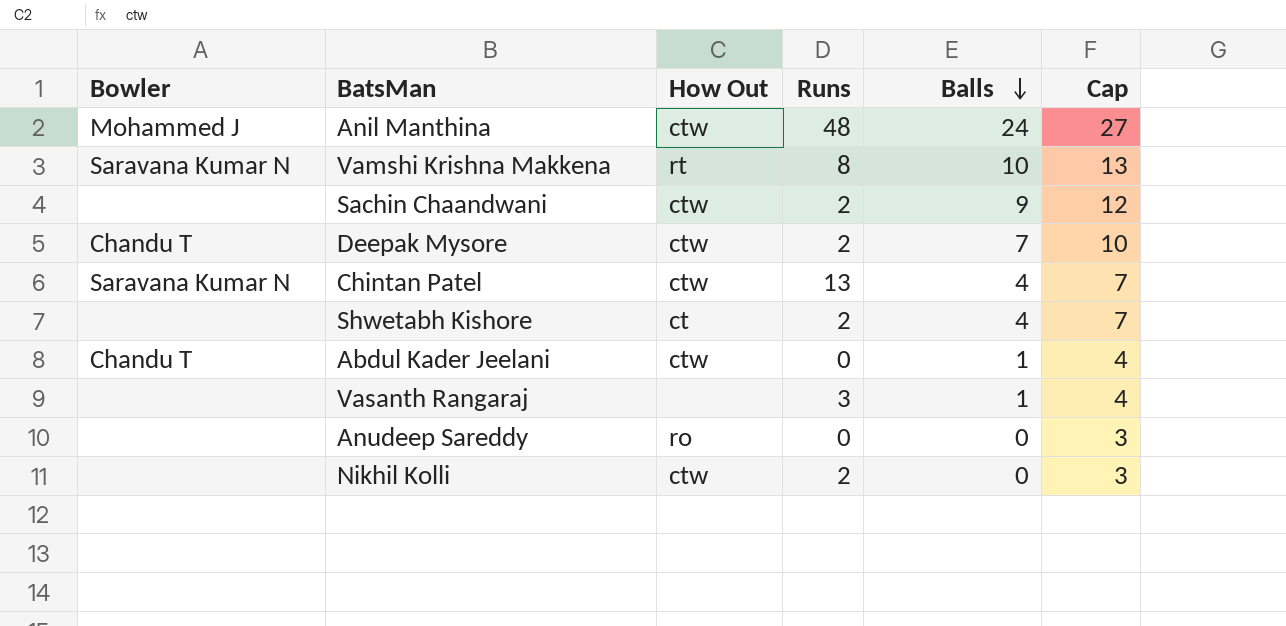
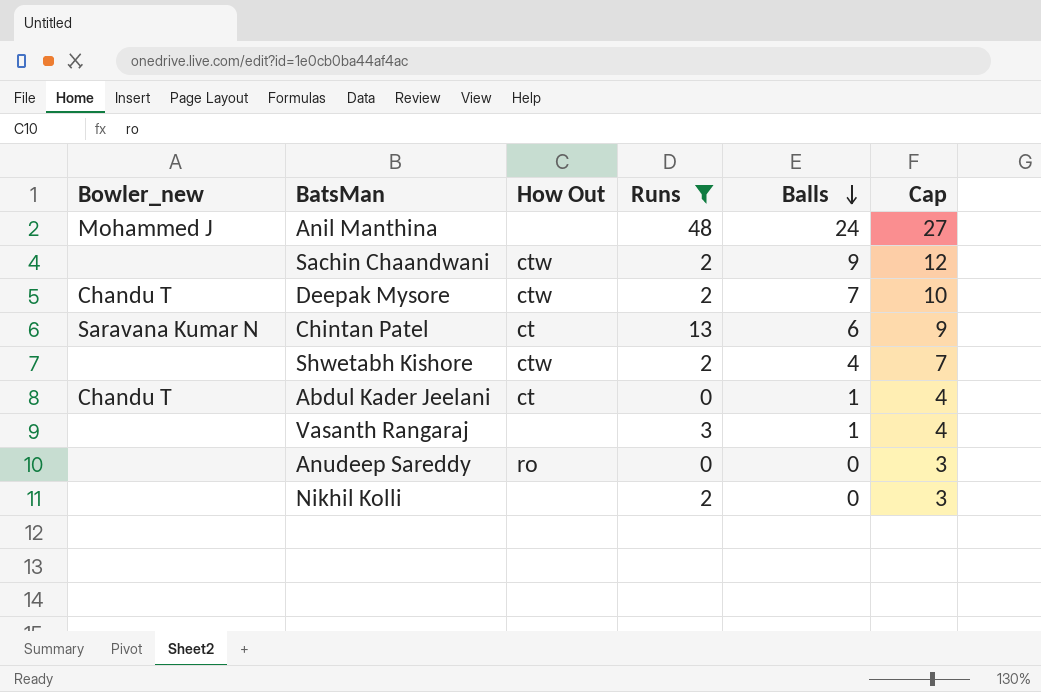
filter: none -> Runs != 8
column name: Bowler -> Bowler_new
Anil Manthina | How Out: ctw -> none
Chintan Patel | How Out: ctw -> ct
Chintan Patel | Balls: 4 -> 6
Chintan Patel | Cap: 7 -> 9
Shwetabh Kishore | How Out: ct -> ctw
Abdul Kader Jeelani | How Out: ctw -> ct
Nikhil Kolli | How Out: ctw -> none

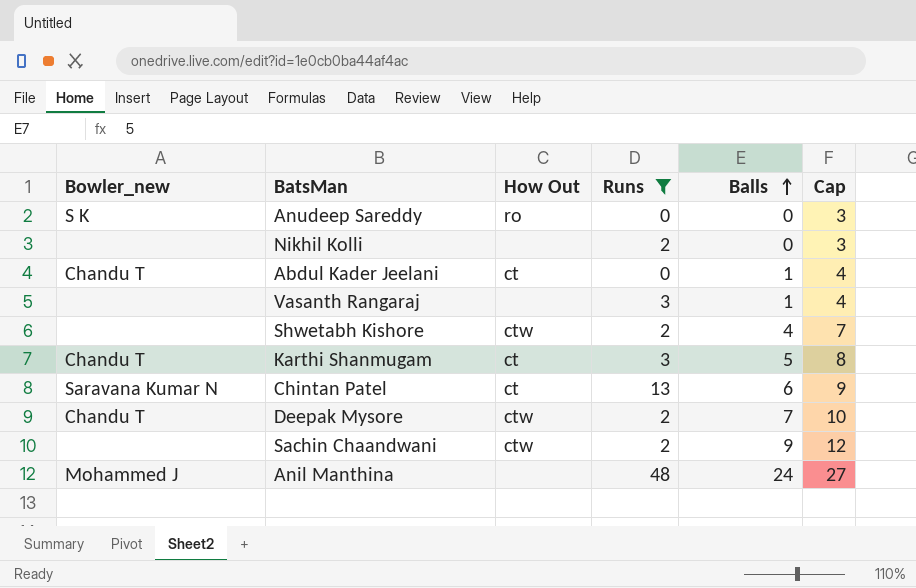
row order: Balls descending -> Balls ascending
Anudeep Sareddy | Bowler_new: none -> S K
row Karthi Shanmugam: none -> Chandu T | ct | 3 | 5 | 8

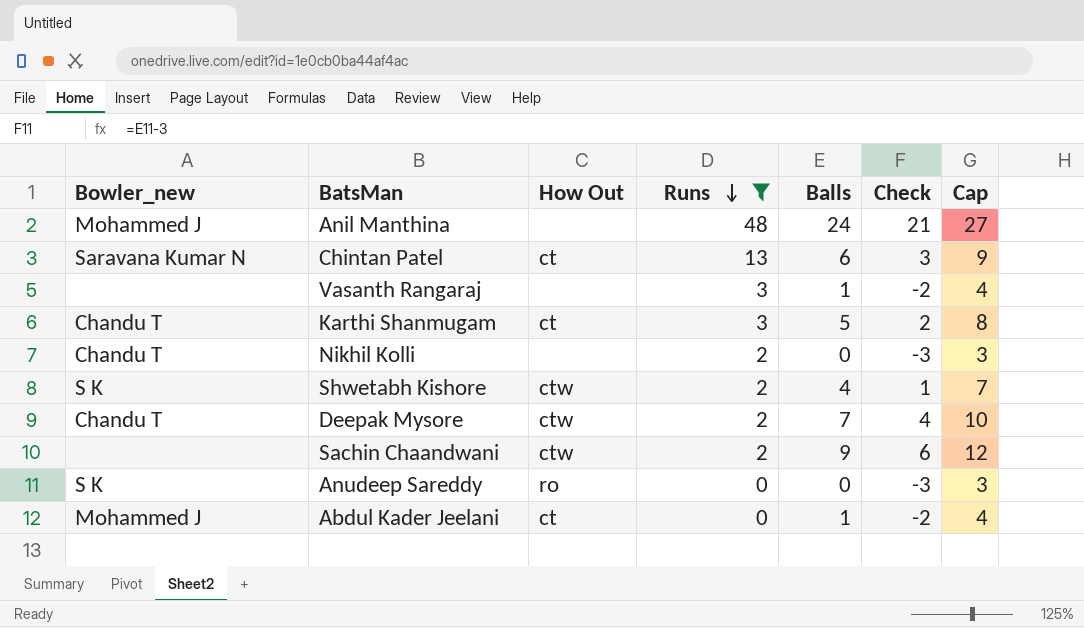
row order: Balls ascending -> Runs descending
column Check | formula: none -> [Balls] - 3
Nikhil Kolli | Bowler_new: none -> Chandu T
Shwetabh Kishore | Bowler_new: none -> S K
Abdul Kader Jeelani | Bowler_new: Chandu T -> Mohammed J

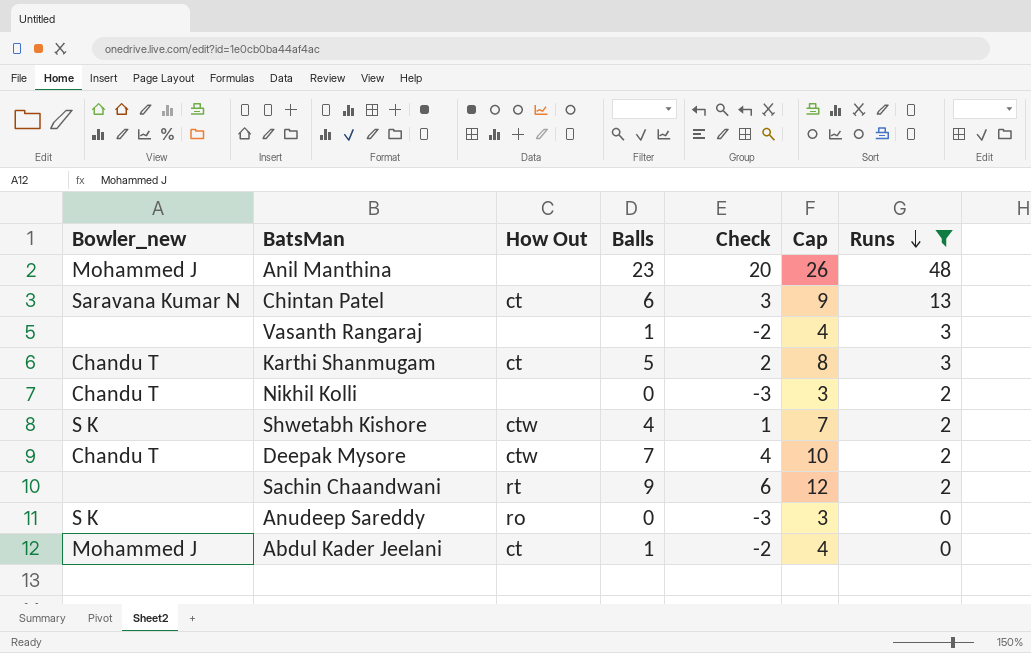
column Runs | position: 4 -> 7
Anil Manthina | Balls: 24 -> 23
Anil Manthina | Check: 21 -> 20
Anil Manthina | Cap: 27 -> 26
Sachin Chaandwani | How Out: ctw -> rt

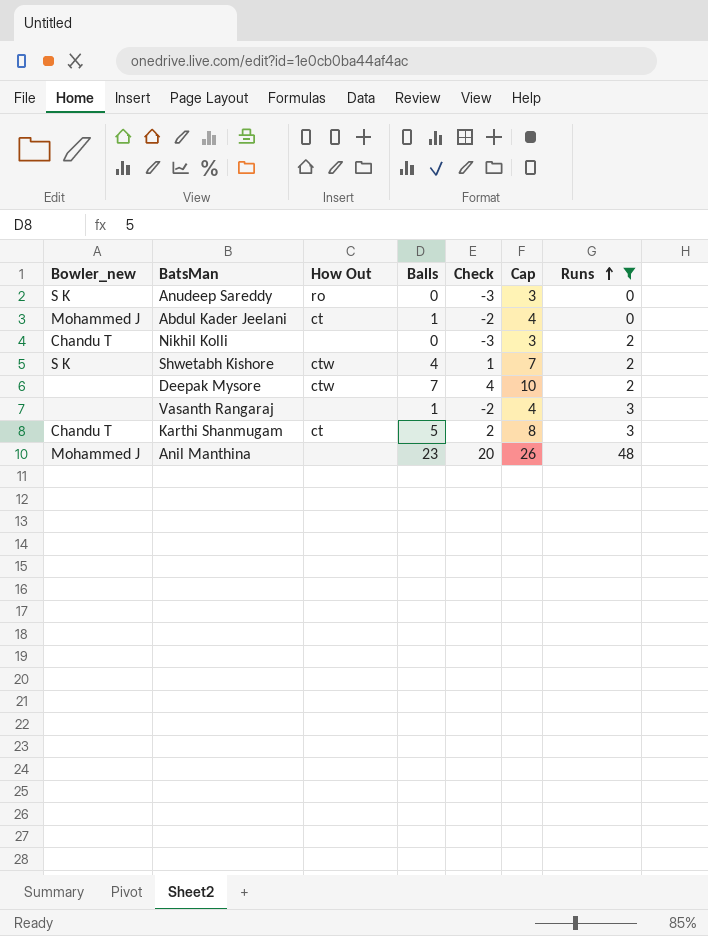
row order: Runs descending -> Runs ascending
row Chintan Patel: Saravana Kumar N | ct | 6 | 3 | 9 | 13 -> none
row Sachin Chaandwani: none | rt | 9 | 6 | 12 | 2 -> none
Deepak Mysore | Bowler_new: Chandu T -> none

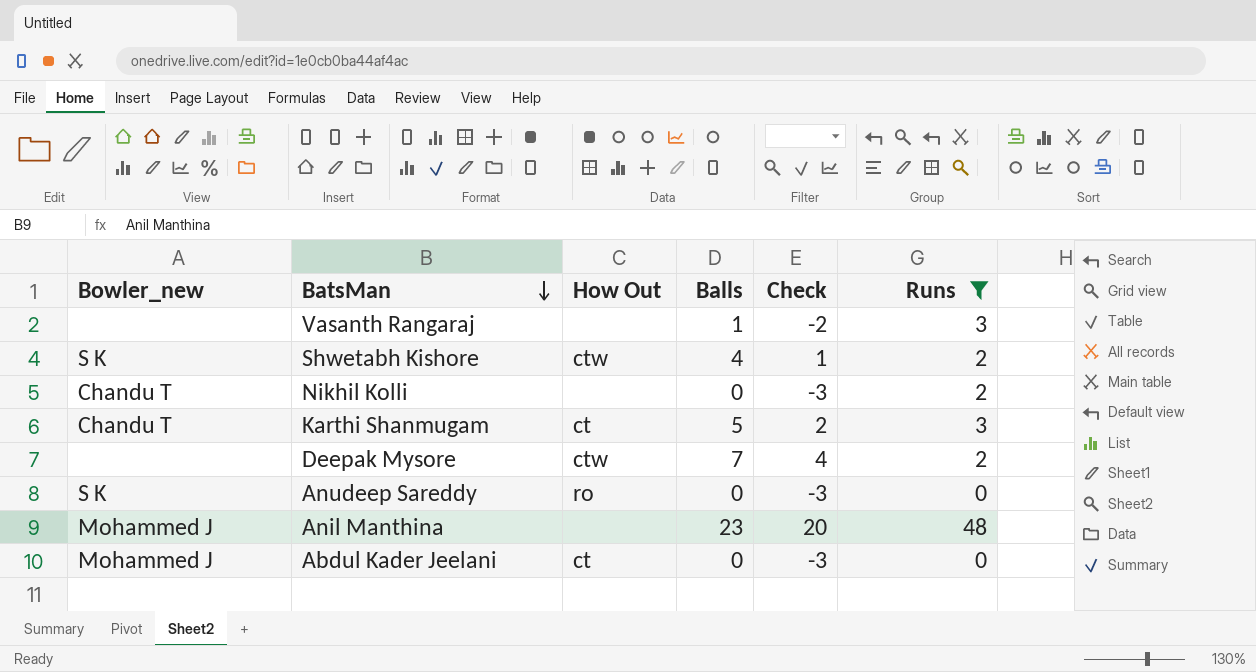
row order: Runs ascending -> BatsMan descending
column Cap | formula: [Balls] + 3 -> none
Abdul Kader Jeelani | Balls: 1 -> 0
Abdul Kader Jeelani | Check: -2 -> -3

